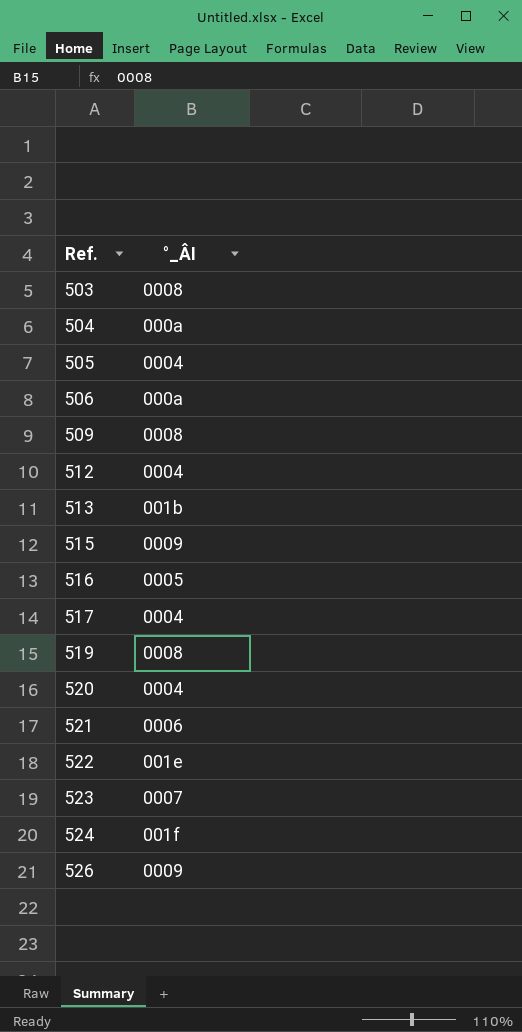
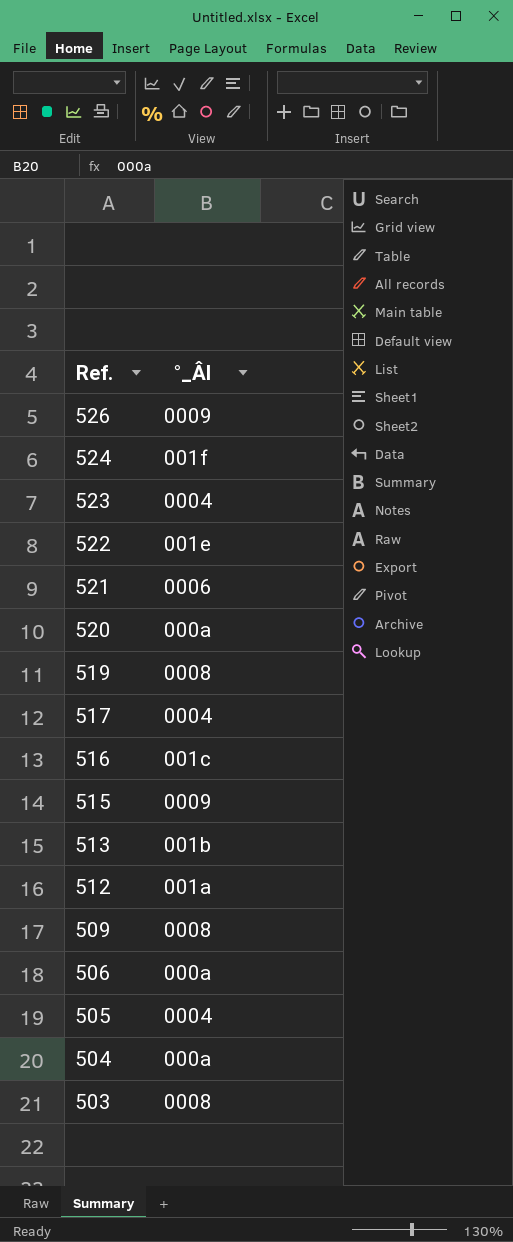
row order: Ref. ascending -> Ref. descending
523 | °_ÂI: 0007 -> 0004
520 | °_ÂI: 0004 -> 000a
516 | °_ÂI: 0005 -> 001c
512 | °_ÂI: 0004 -> 001a

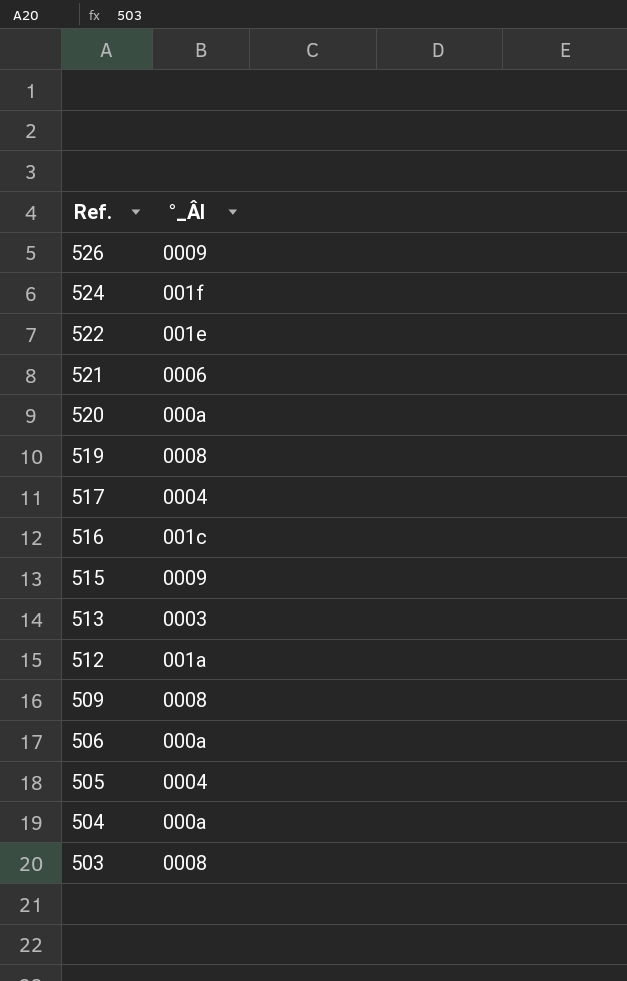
row 523: 0004 -> none
513 | °_ÂI: 001b -> 0003

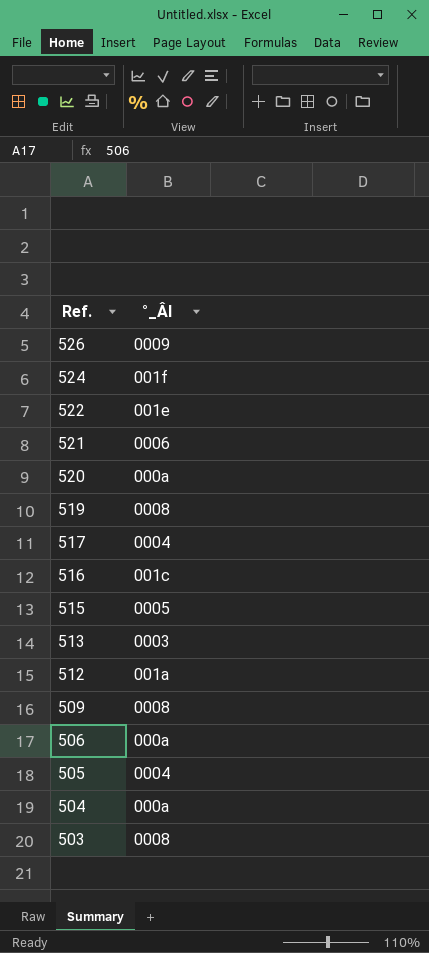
515 | °_ÂI: 0009 -> 0005

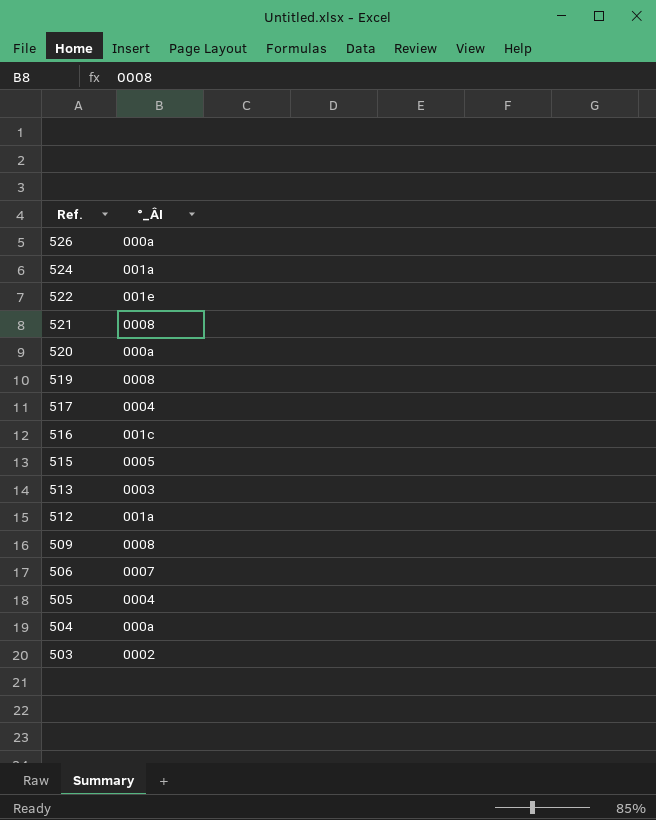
526 | °_ÂI: 0009 -> 000a
524 | °_ÂI: 001f -> 001a
521 | °_ÂI: 0006 -> 0008
506 | °_ÂI: 000a -> 0007
503 | °_ÂI: 0008 -> 0002

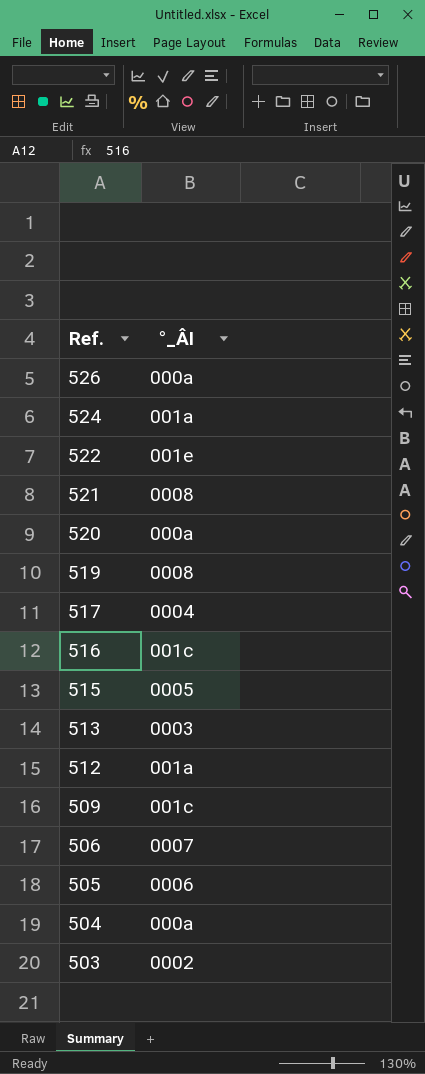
509 | °_ÂI: 0008 -> 001c
505 | °_ÂI: 0004 -> 0006

